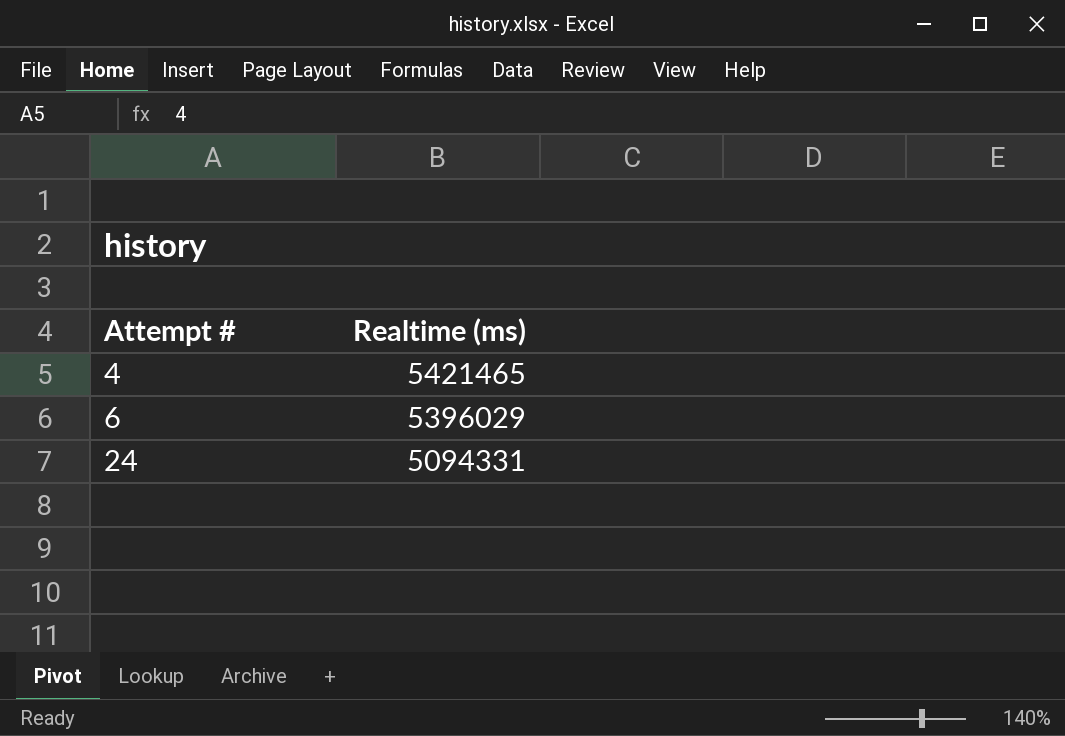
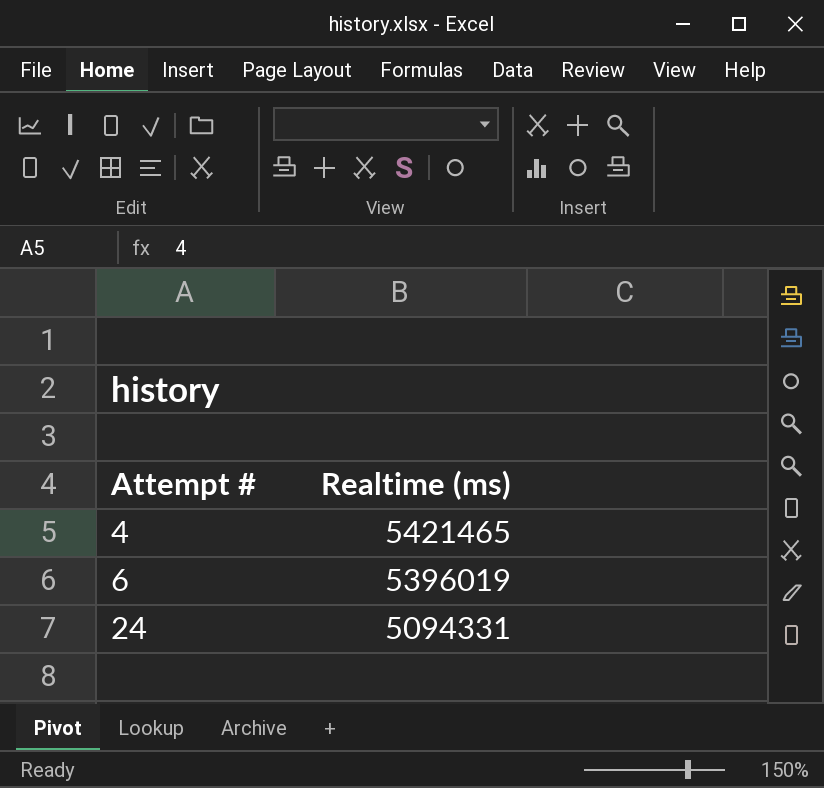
6 | Realtime (ms): 5396029 -> 5396019

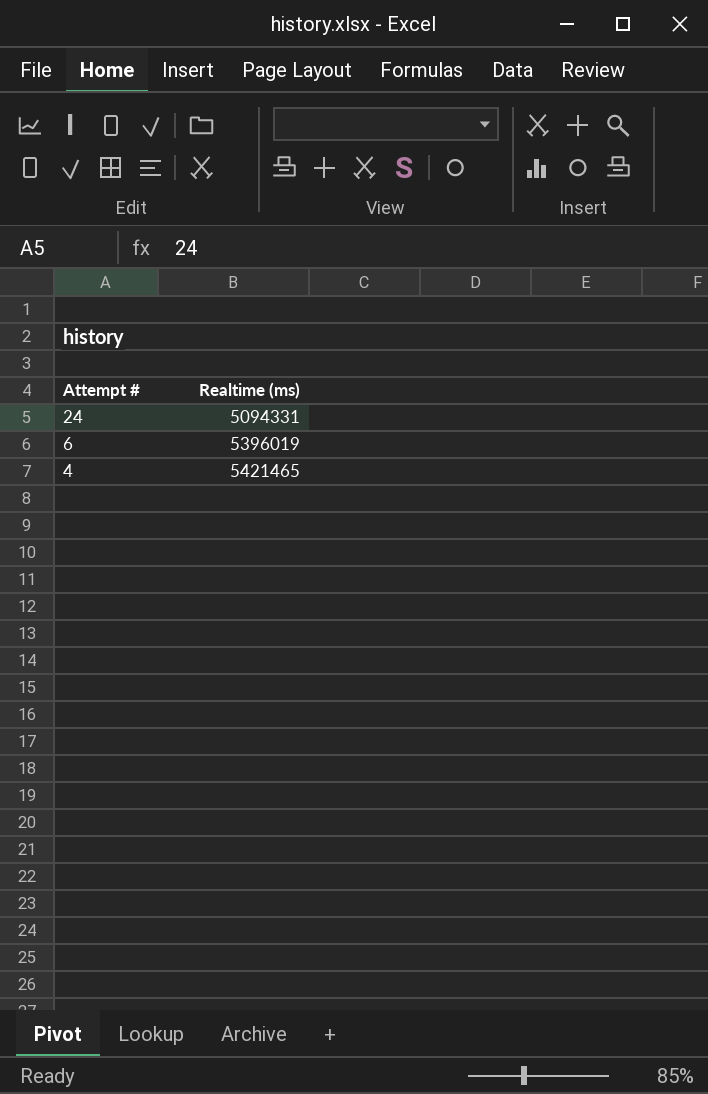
row order: Attempt # ascending -> Attempt # descending

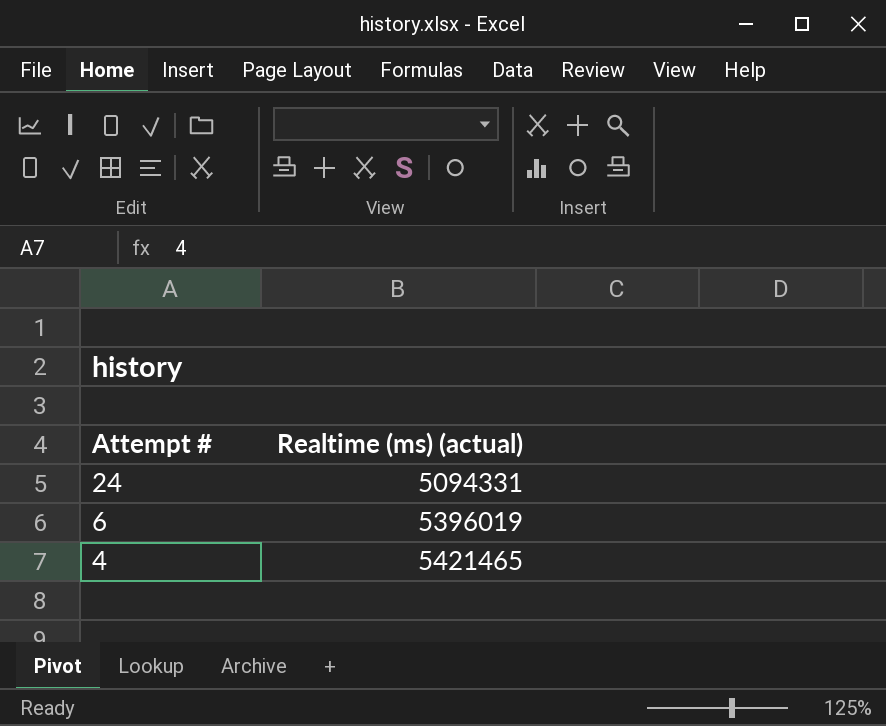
column name: Realtime (ms) -> Realtime (ms) (actual)

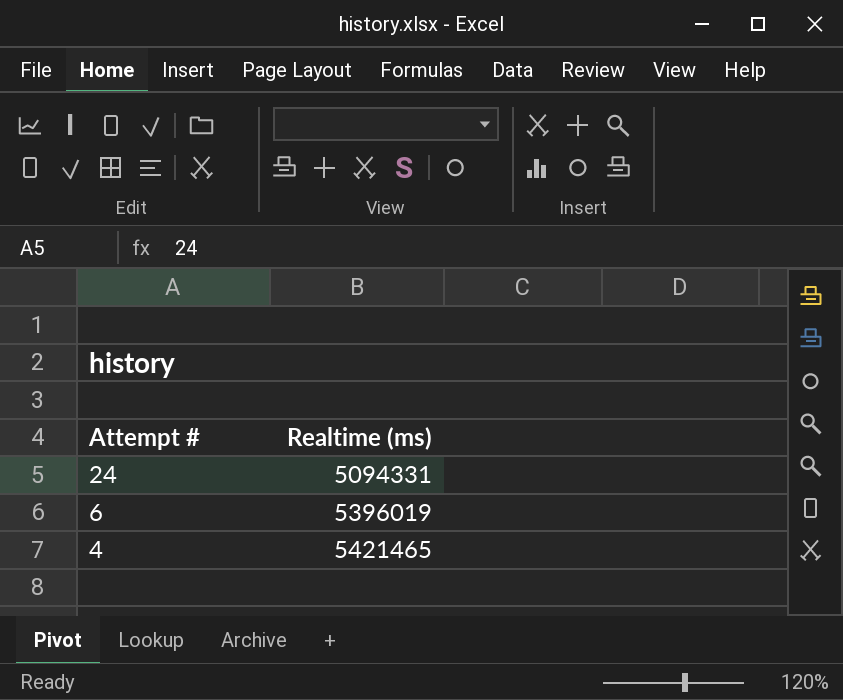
column name: Realtime (ms) (actual) -> Realtime (ms)

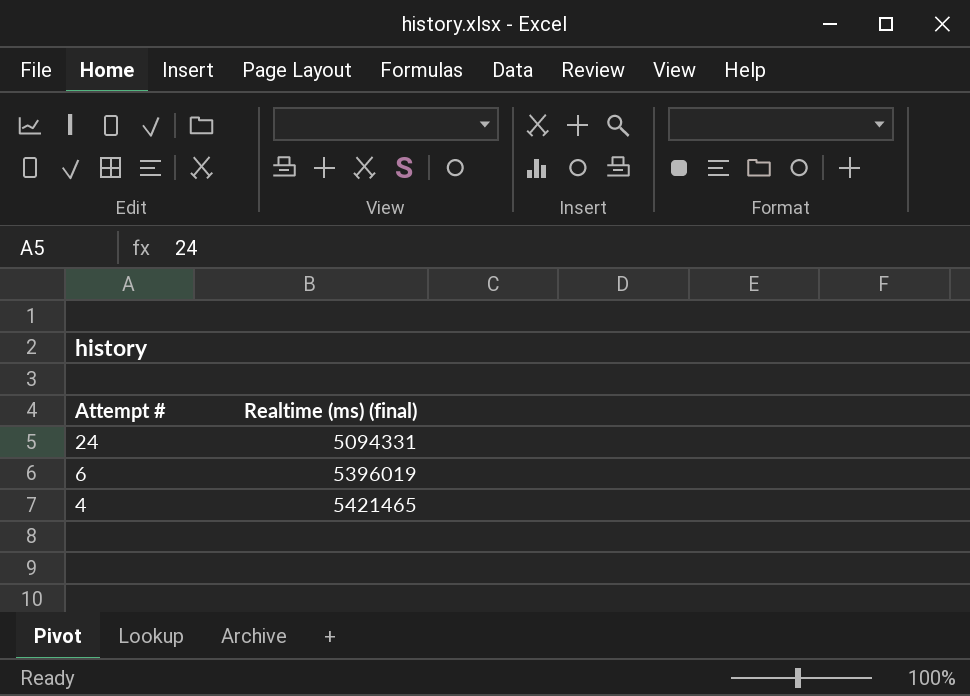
column name: Realtime (ms) -> Realtime (ms) (final)

